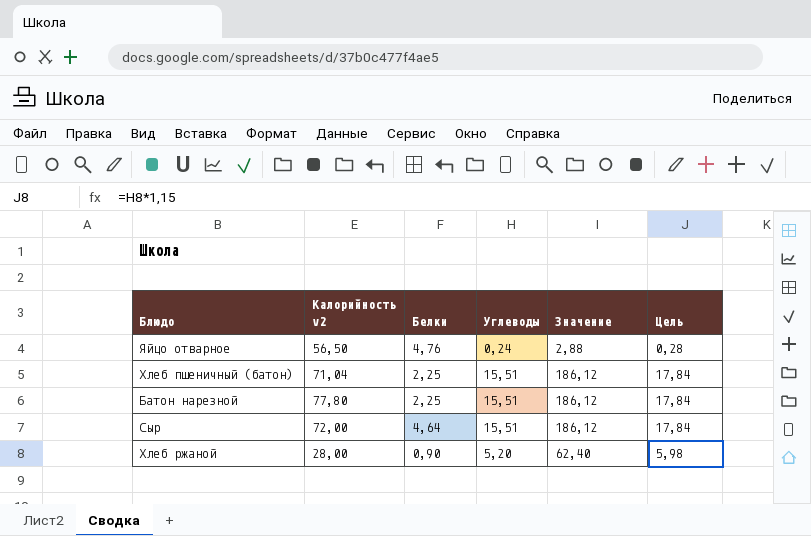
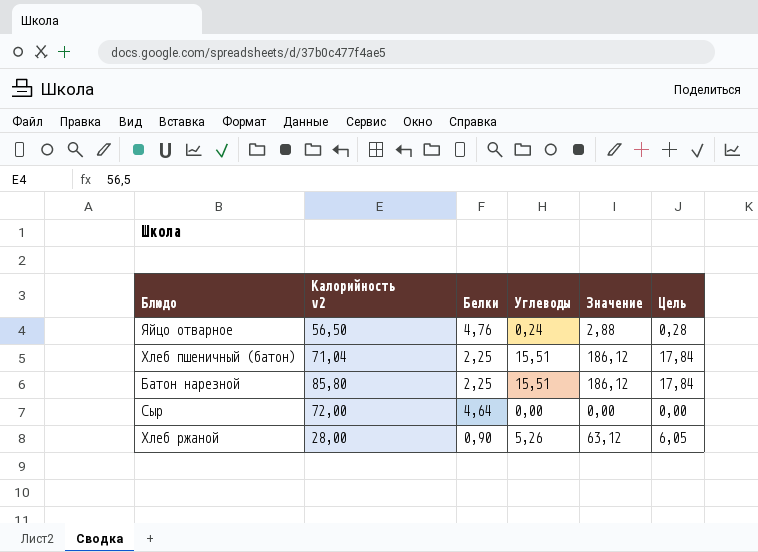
Батон нарезной | Калорийность v2: 77,80 -> 85,80
Сыр | Углеводы: 15,51 -> 0,00
Сыр | Значение: 186,12 -> 0,00
Сыр | Цель: 17,84 -> 0,00
Хлеб ржаной | Углеводы: 5,20 -> 5,26
Хлеб ржаной | Значение: 62,40 -> 63,12
Хлеб ржаной | Цель: 5,98 -> 6,05

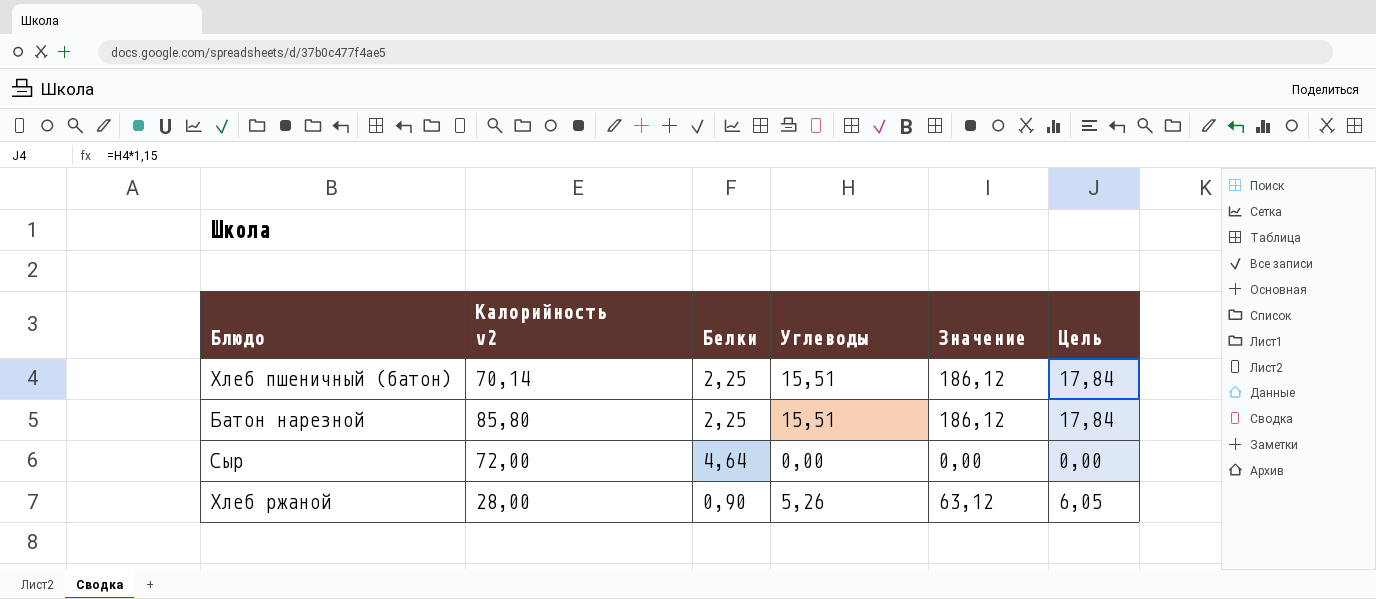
row Яйцо отварное: 56,50 | 4,76 | 0,24 | 2,88 | 0,28 -> none
Хлеб пшеничный (батон) | Калорийность v2: 71,04 -> 70,14

